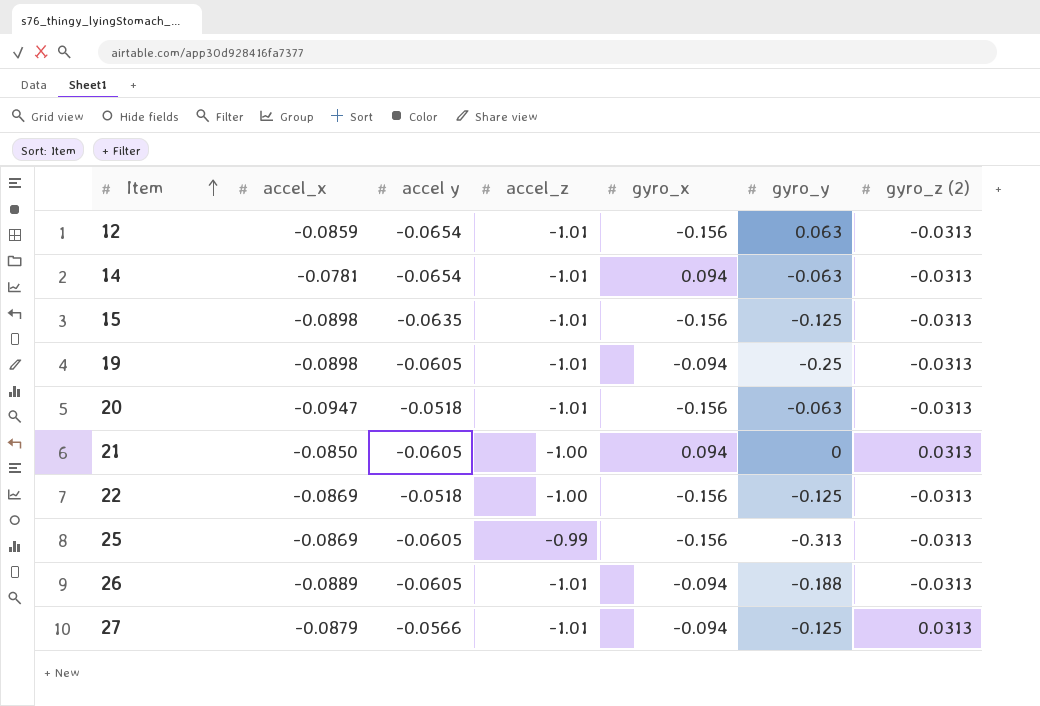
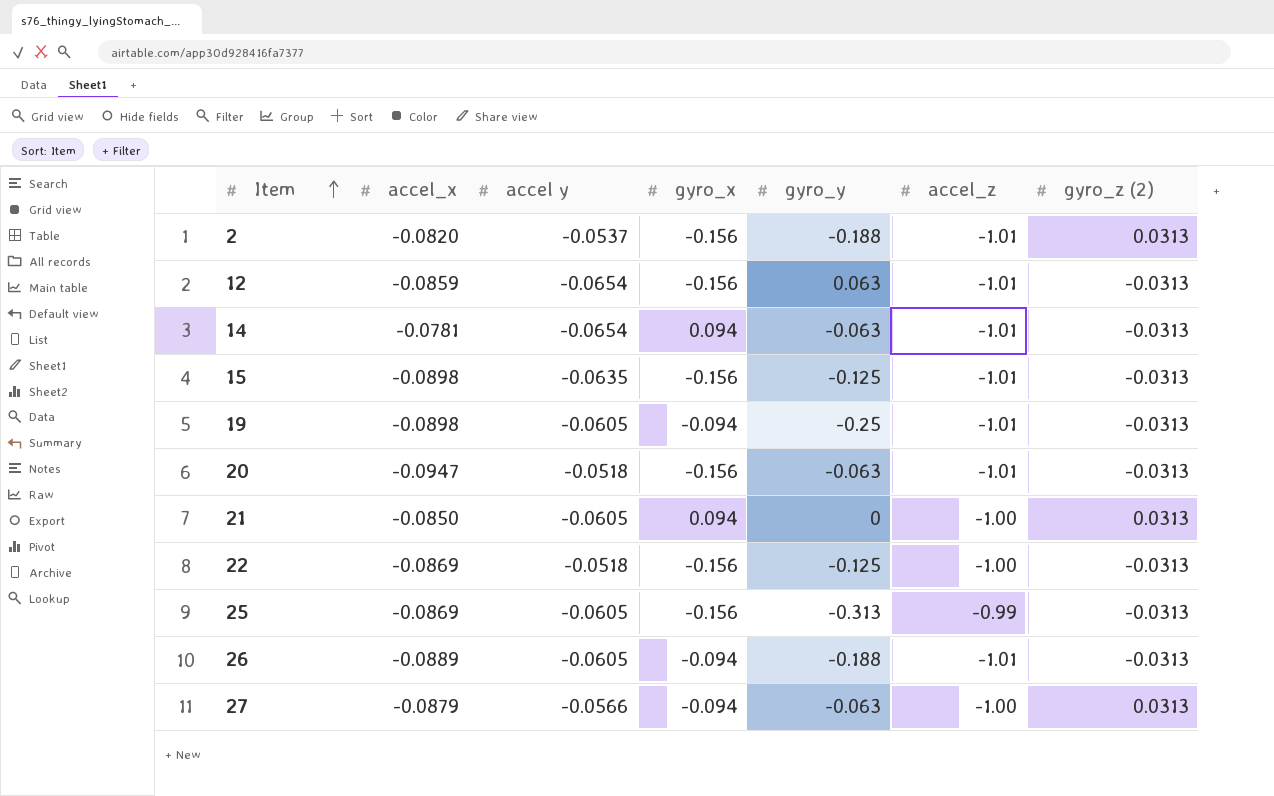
column accel_z | position: 4 -> 6
row 2: none -> -0.0820 | -0.0537 | -0.156 | -0.188 | -1.01 | 0.0313
27 | gyro_y: -0.125 -> -0.063
27 | accel_z: -1.01 -> -1.00

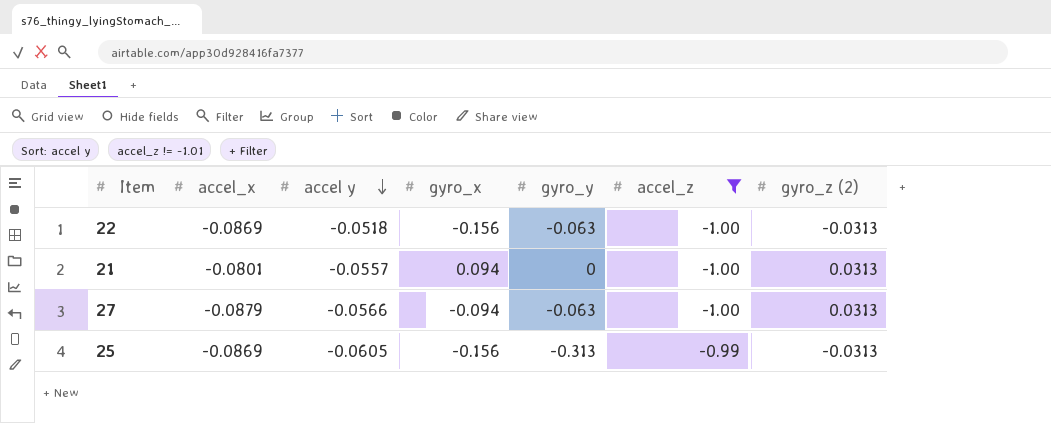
filter: none -> accel_z != -1.01
row order: Item ascending -> accel y descending
22 | gyro_y: -0.125 -> -0.063
21 | accel_x: -0.0850 -> -0.0801
21 | accel y: -0.0605 -> -0.0557

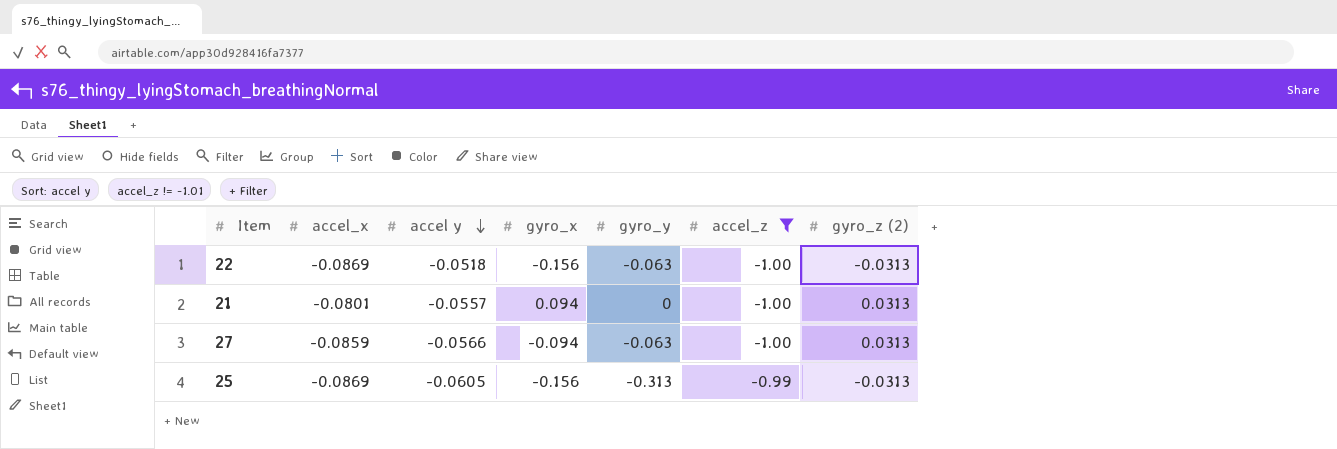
27 | accel_x: -0.0879 -> -0.0859

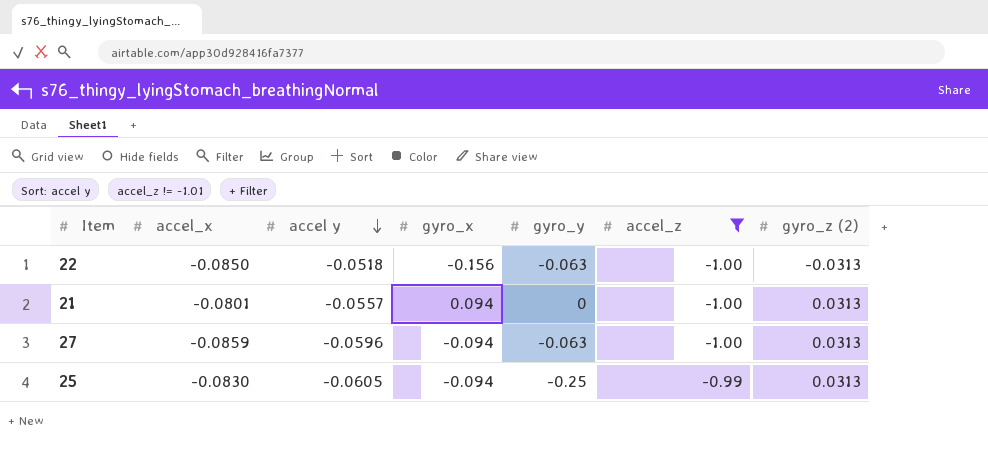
22 | accel_x: -0.0869 -> -0.0850
27 | accel y: -0.0566 -> -0.0596
25 | accel_x: -0.0869 -> -0.0830
25 | gyro_x: -0.156 -> -0.094
25 | gyro_y: -0.313 -> -0.25
25 | gyro_z (2): -0.0313 -> 0.0313

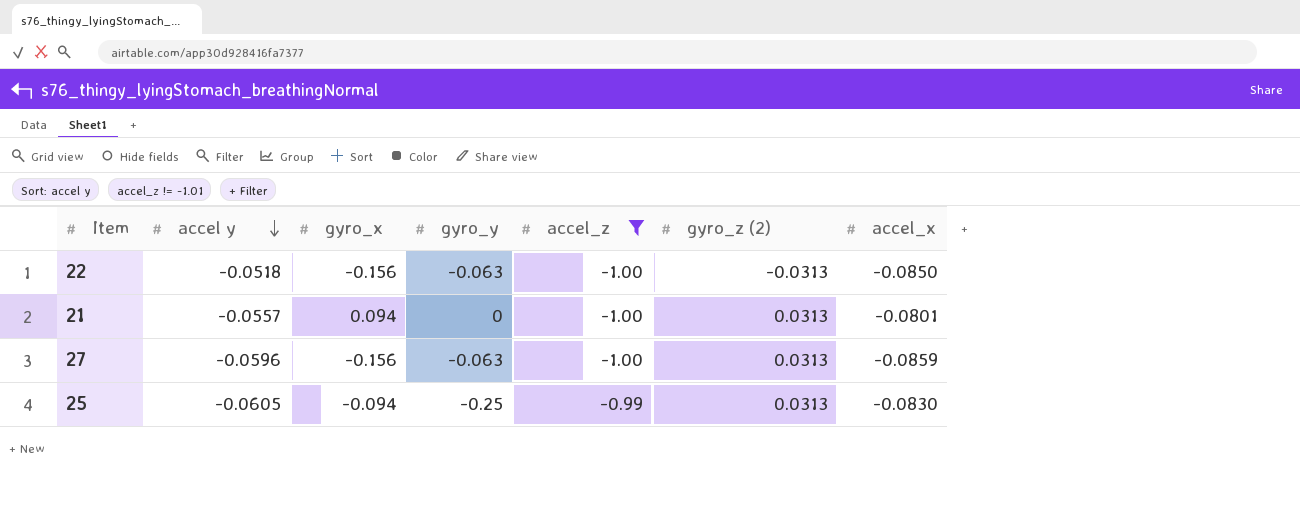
column accel_x | position: 2 -> 7
27 | gyro_x: -0.094 -> -0.156

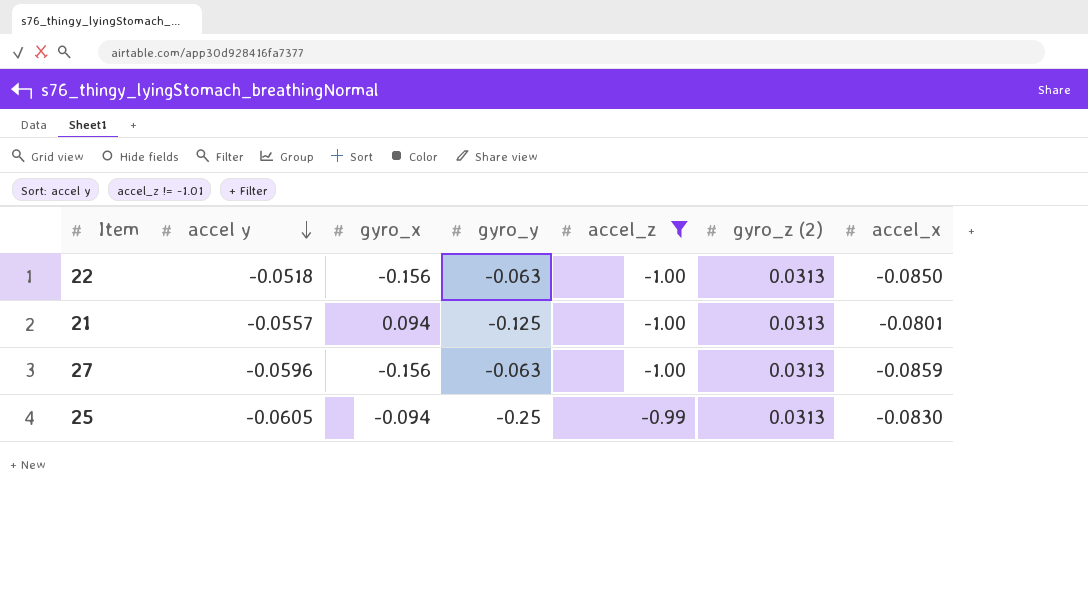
22 | gyro_z (2): -0.0313 -> 0.0313
21 | gyro_y: 0 -> -0.125

